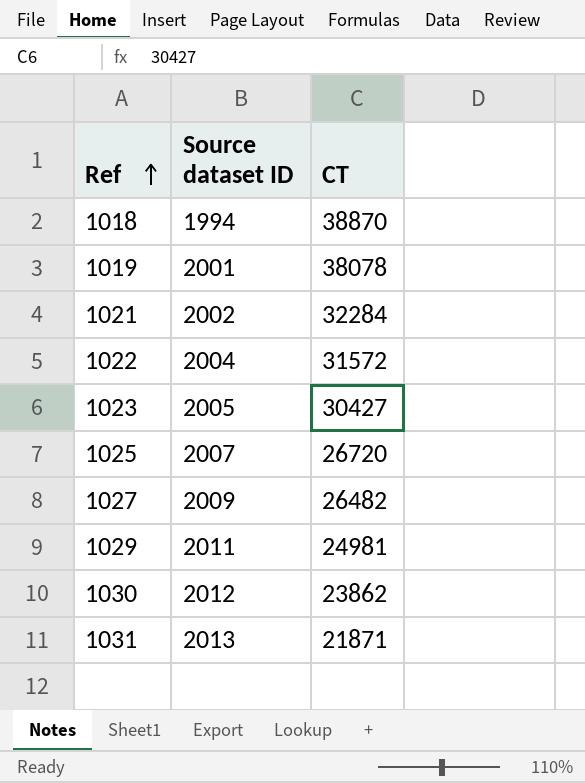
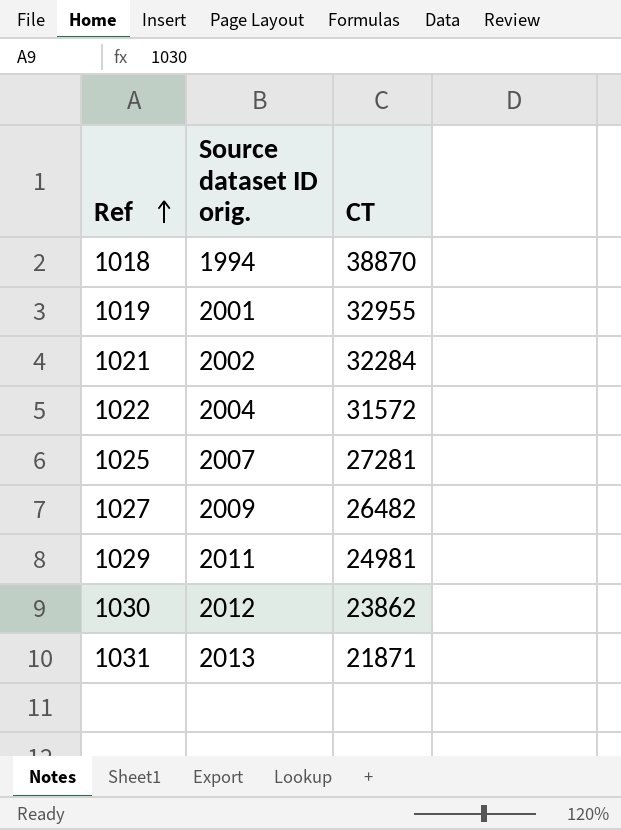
column name: Source dataset ID -> Source dataset ID orig.
row 1023: 2005 | 30427 -> none
1019 | CT: 38078 -> 32955
1025 | CT: 26720 -> 27281

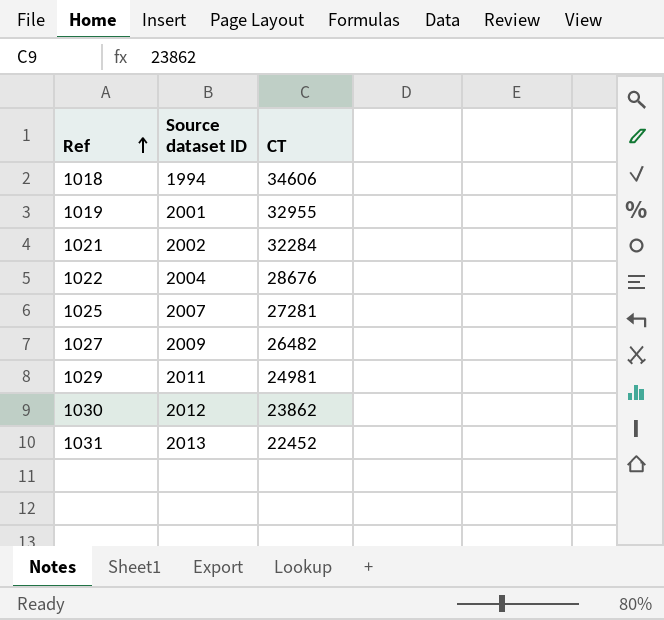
column name: Source dataset ID orig. -> Source dataset ID
1018 | CT: 38870 -> 34606
1022 | CT: 31572 -> 28676
1031 | CT: 21871 -> 22452

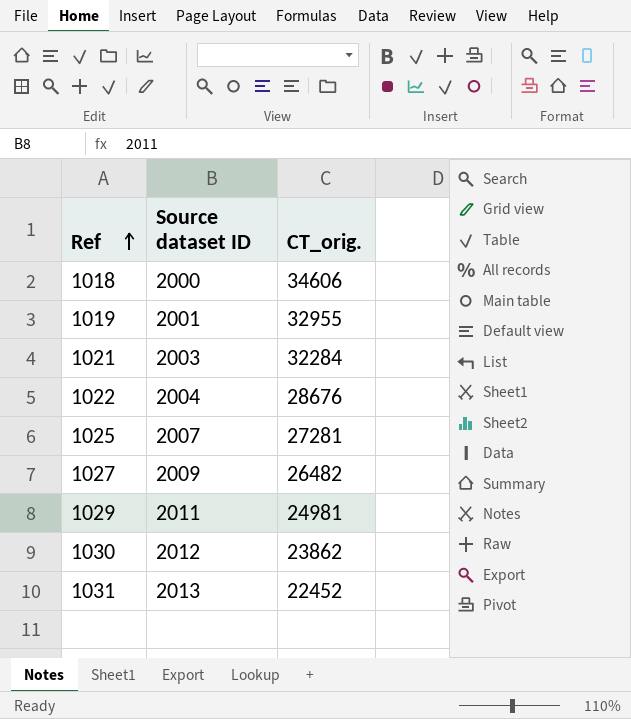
column name: CT -> CT_orig.
1018 | Source dataset ID: 1994 -> 2000
1021 | Source dataset ID: 2002 -> 2003

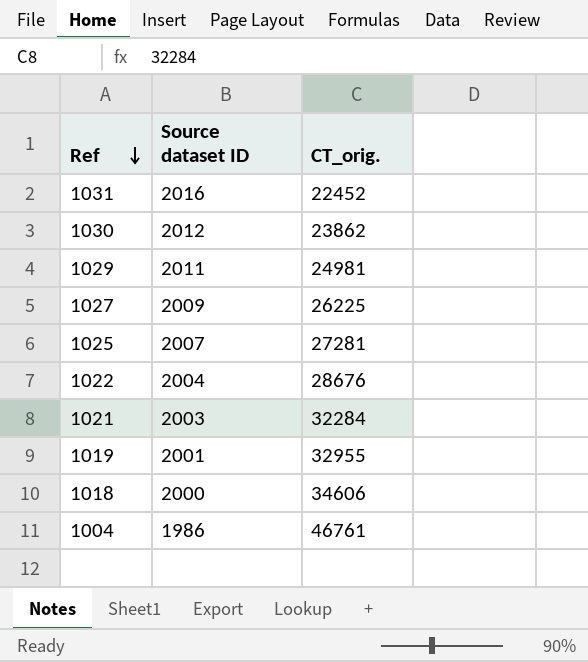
row order: Ref ascending -> Ref descending
1031 | Source dataset ID: 2013 -> 2016
1027 | CT_orig.: 26482 -> 26225
row 1004: none -> 1986 | 46761

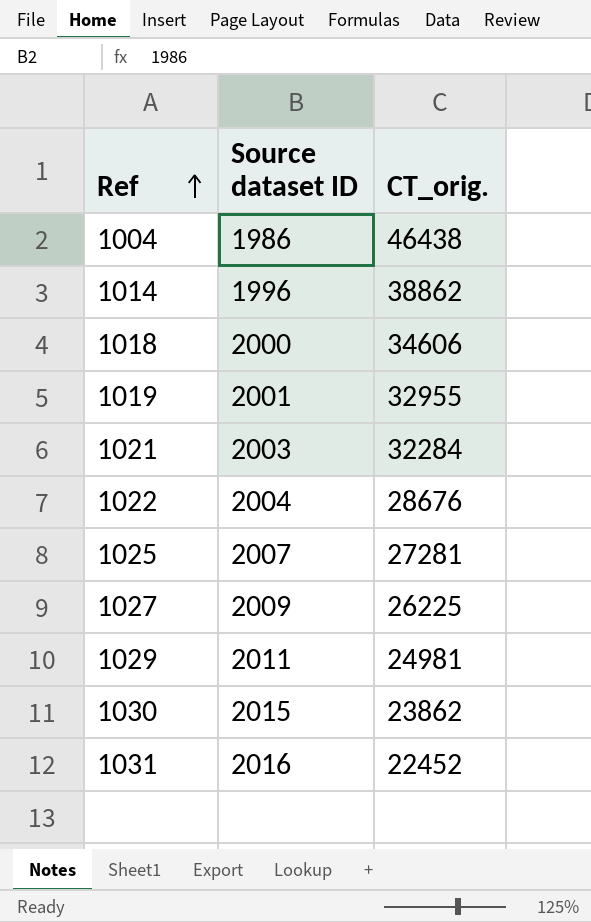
row order: Ref descending -> Ref ascending
1004 | CT_orig.: 46761 -> 46438
row 1014: none -> 1996 | 38862
1030 | Source dataset ID: 2012 -> 2015

